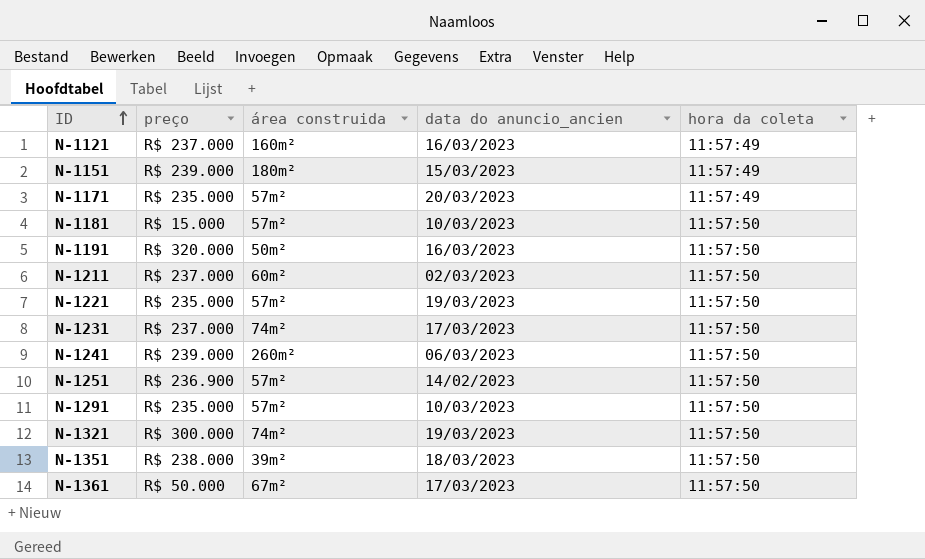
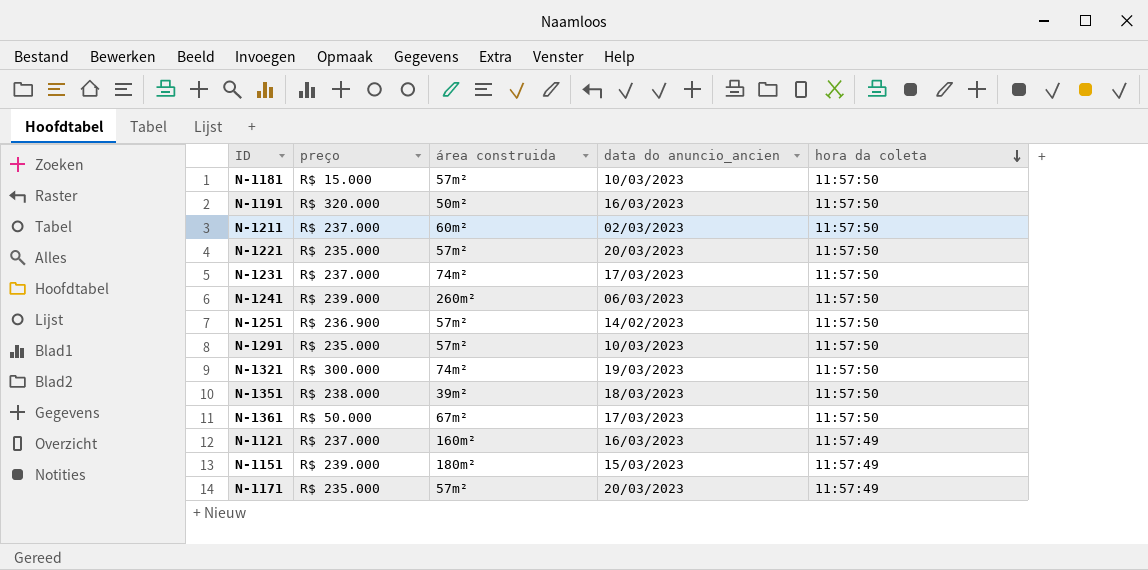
row order: ID ascending -> hora da coleta descending
N-1221 | data do anuncio_ancien: 19/03/2023 -> 20/03/2023

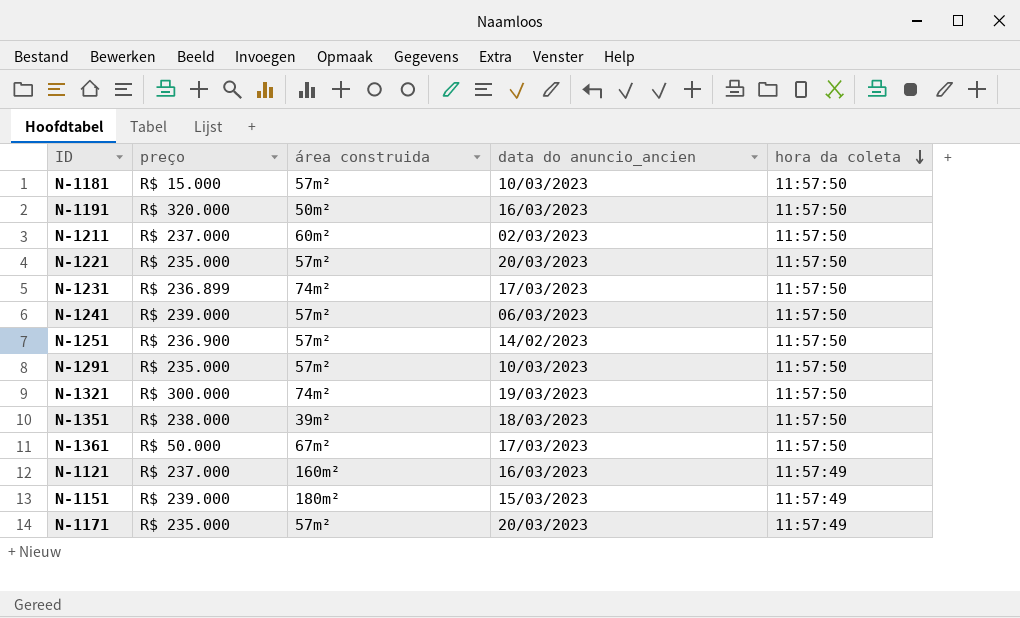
N-1231 | preço: R$ 237.000 -> R$ 236.899
N-1241 | área construida: 260m² -> 57m²

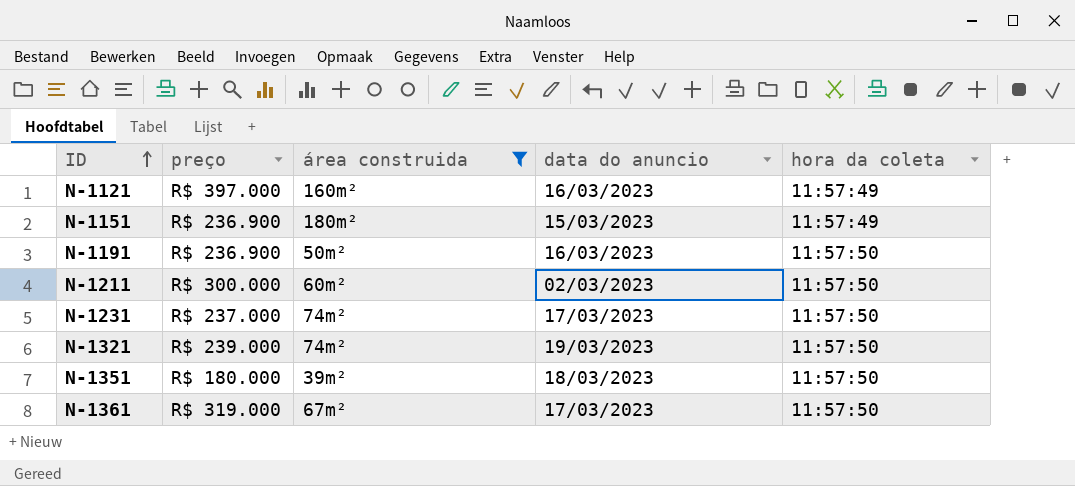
filter: none -> área construida != 57m²
row order: hora da coleta descending -> ID ascending
column name: data do anuncio_ancien -> data do anuncio
N-1121 | preço: R$ 237.000 -> R$ 397.000
N-1151 | preço: R$ 239.000 -> R$ 236.900
N-1191 | preço: R$ 320.000 -> R$ 236.900
N-1211 | preço: R$ 237.000 -> R$ 300.000
N-1231 | preço: R$ 236.899 -> R$ 237.000
N-1321 | preço: R$ 300.000 -> R$ 239.000
N-1351 | preço: R$ 238.000 -> R$ 180.000
N-1361 | preço: R$ 50.000 -> R$ 319.000

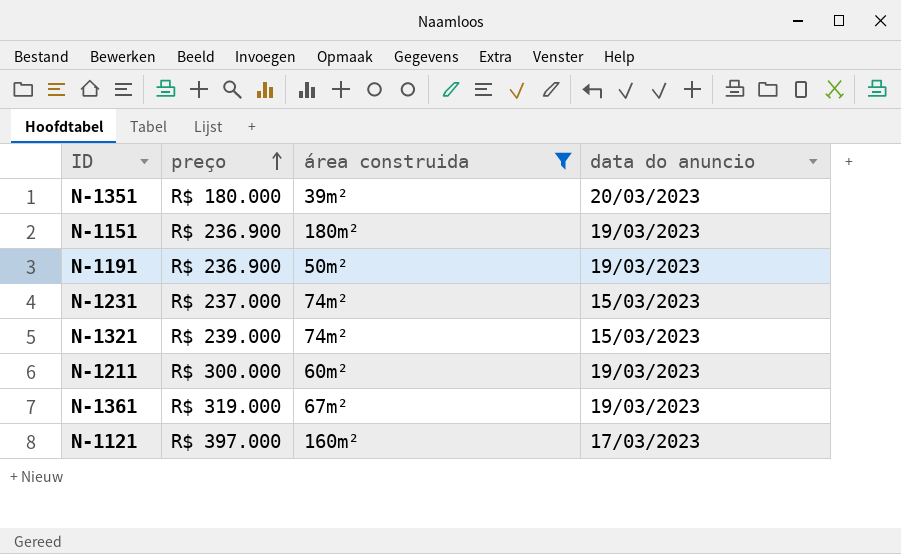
row order: ID ascending -> preço ascending
column hora da coleta | position: 5 -> none
N-1351 | data do anuncio: 18/03/2023 -> 20/03/2023
N-1151 | data do anuncio: 15/03/2023 -> 19/03/2023
N-1191 | data do anuncio: 16/03/2023 -> 19/03/2023
N-1231 | data do anuncio: 17/03/2023 -> 15/03/2023
N-1321 | data do anuncio: 19/03/2023 -> 15/03/2023
N-1211 | data do anuncio: 02/03/2023 -> 19/03/2023
N-1361 | data do anuncio: 17/03/2023 -> 19/03/2023
N-1121 | data do anuncio: 16/03/2023 -> 17/03/2023

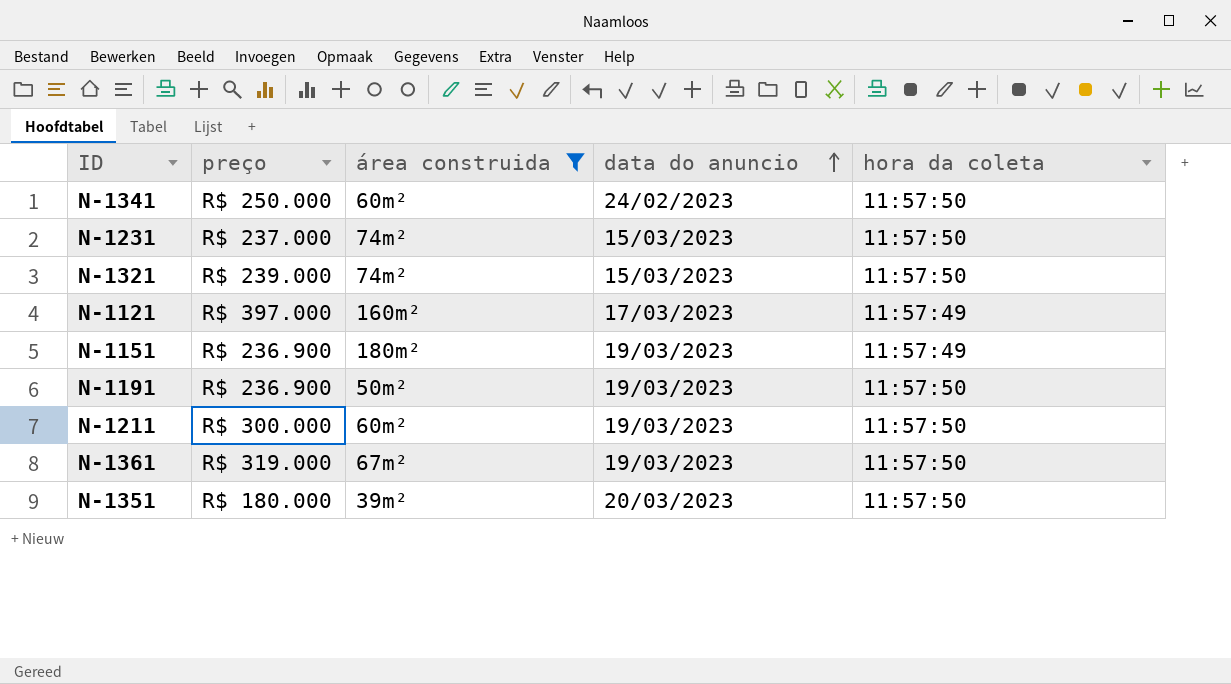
row order: preço ascending -> data do anuncio ascending
column hora da coleta | position: none -> 5
row N-1341: none -> R$ 250.000 | 60m² | 24/02/2023 | 11:57:50

